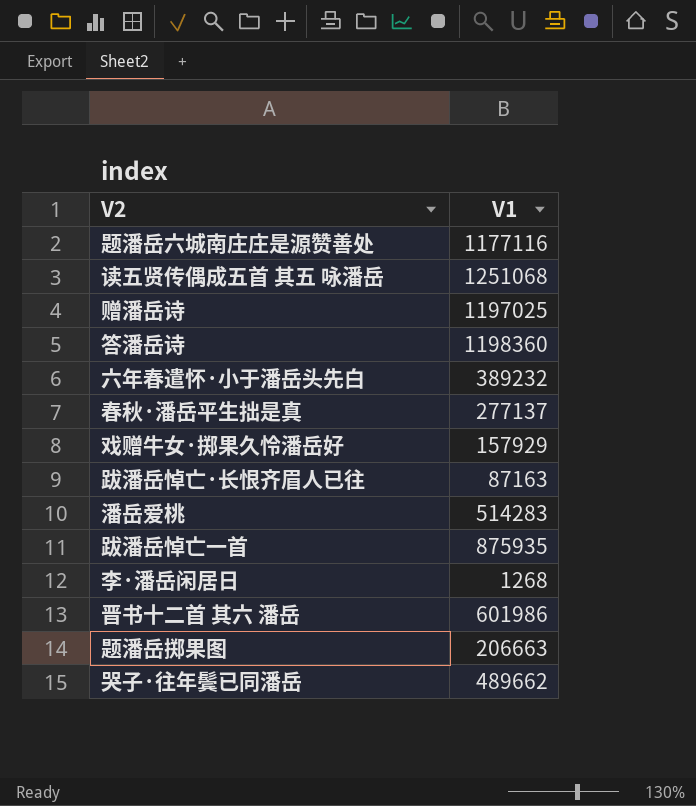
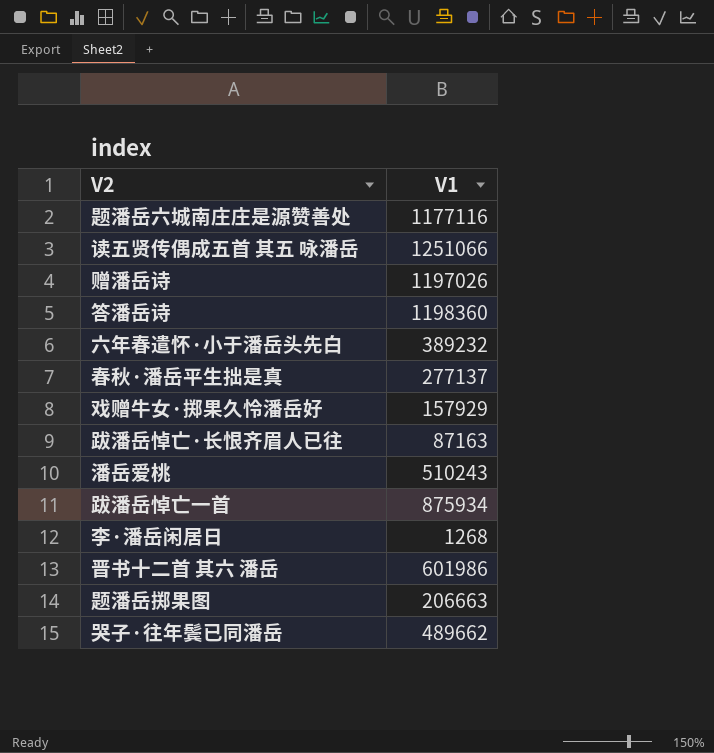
读五贤传偶成五首 其五 咏潘岳 | V1: 1251068 -> 1251066
赠潘岳诗 | V1: 1197025 -> 1197026
潘岳爱桃 | V1: 514283 -> 510243
跋潘岳悼亡一首 | V1: 875935 -> 875934

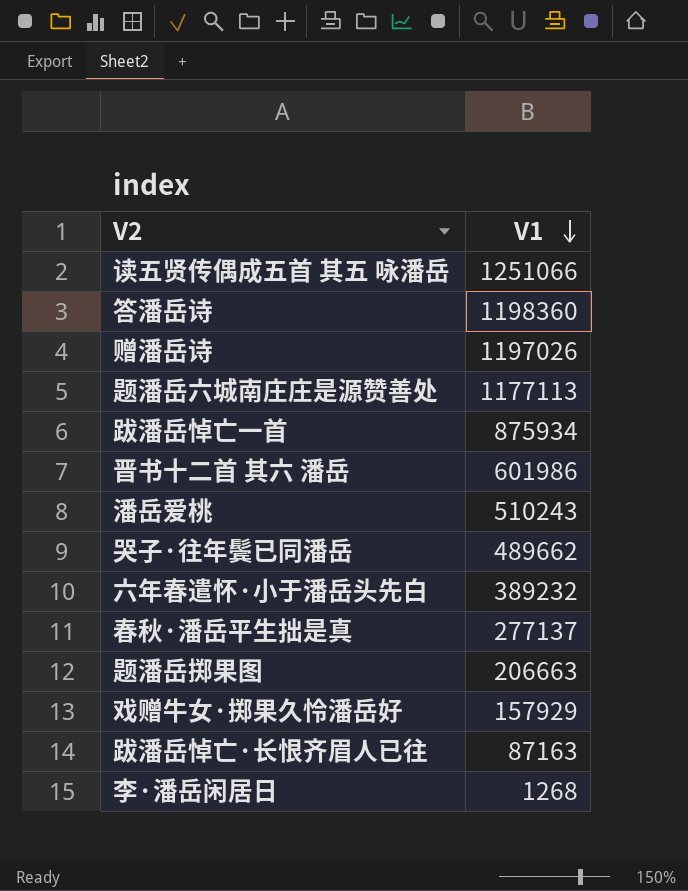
row order: none -> V1 descending
题潘岳六城南庄庄是源赞善处 | V1: 1177116 -> 1177113

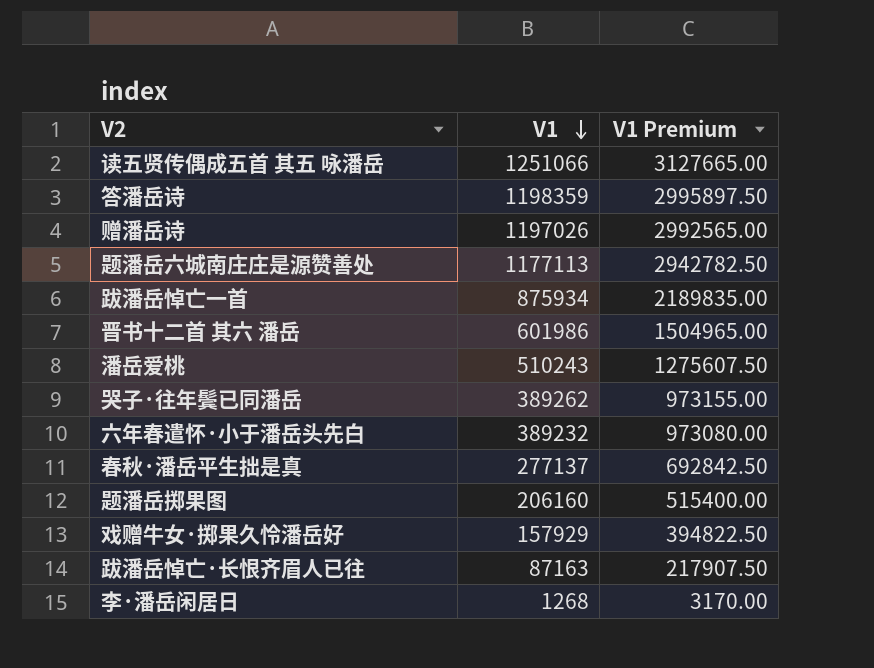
column V1 Premium | formula: none -> [V1] * 2.5
答潘岳诗 | V1: 1198360 -> 1198359
哭子·往年鬓已同潘岳 | V1: 489662 -> 389262
题潘岳掷果图 | V1: 206663 -> 206160

